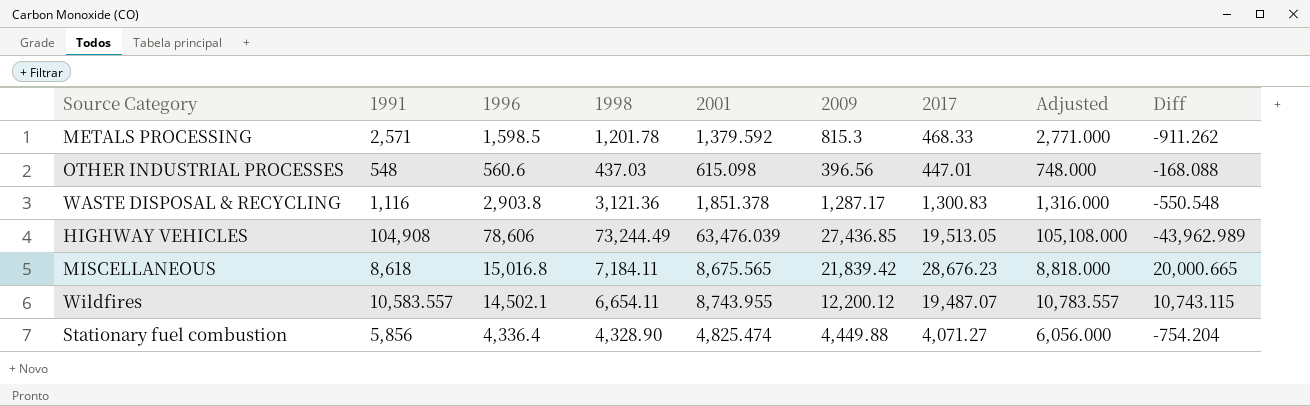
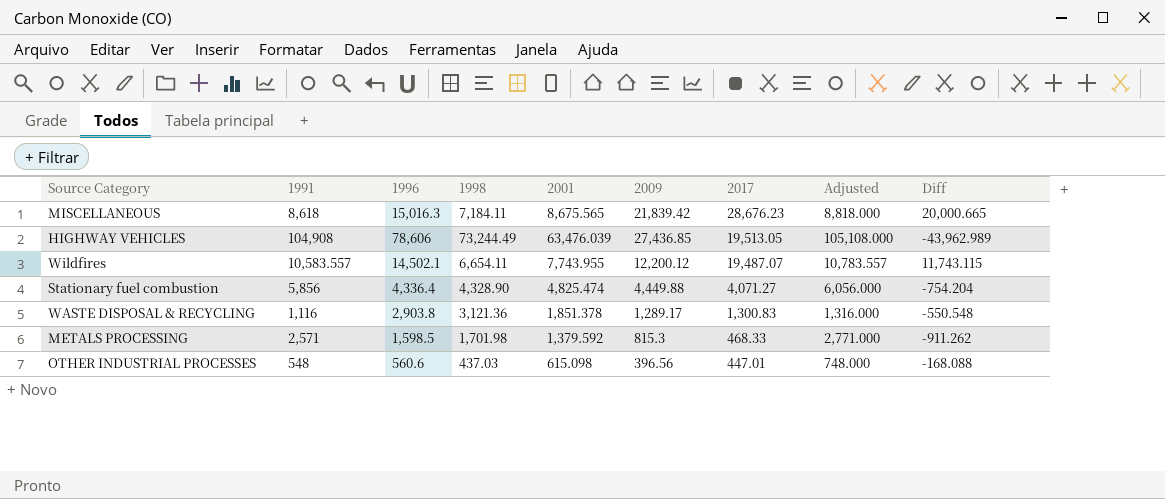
row order: none -> 2017 descending
MISCELLANEOUS | 1996: 15,016.8 -> 15,016.3
Wildfires | 2001: 8,743.955 -> 7,743.955
Wildfires | Diff: 10,743.115 -> 11,743.115
WASTE DISPOSAL & RECYCLING | 2009: 1,287.17 -> 1,289.17
METALS PROCESSING | 1998: 1,201.78 -> 1,701.98

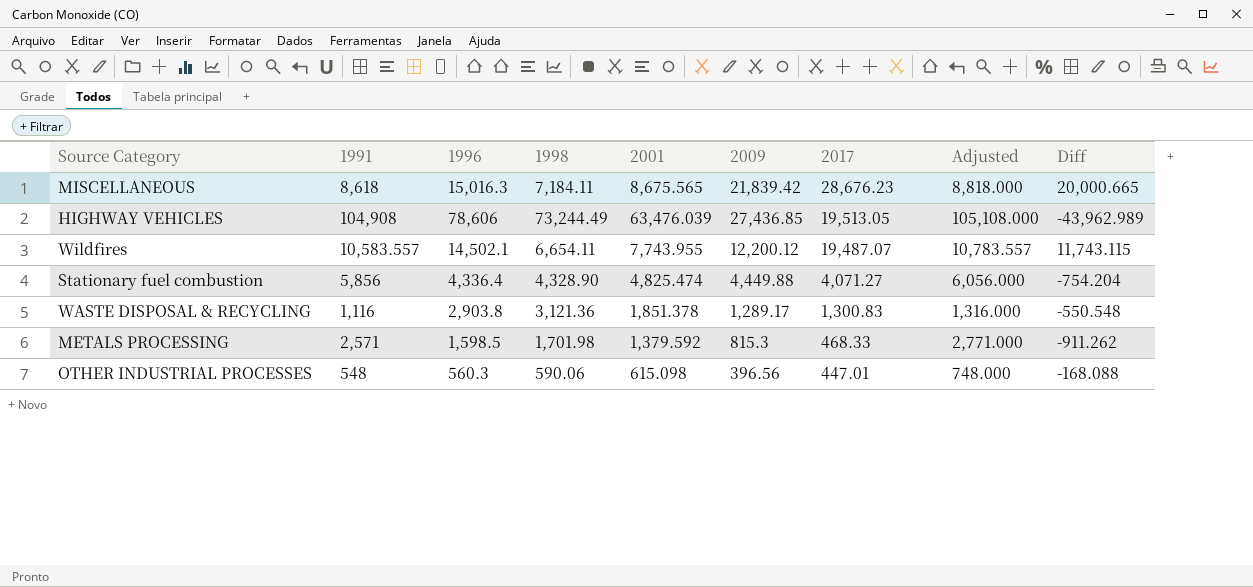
OTHER INDUSTRIAL PROCESSES | 1996: 560.6 -> 560.3
OTHER INDUSTRIAL PROCESSES | 1998: 437.03 -> 590.06

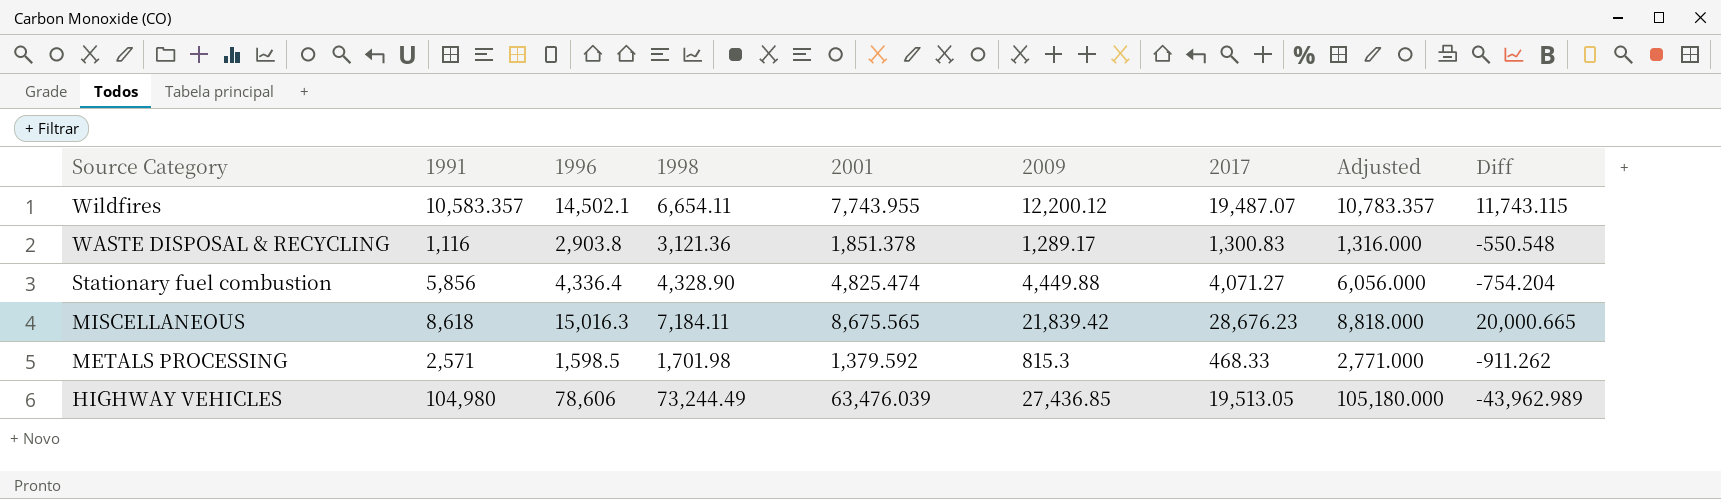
row order: 2017 descending -> Source Category descending
row OTHER INDUSTRIAL PROCESSES: 548 | 560.3 | 590.06 | 615.098 | 396.56 | 447.01 | 748.000 | -168.088 -> none
Wildfires | 1991: 10,583.557 -> 10,583.357
Wildfires | Adjusted: 10,783.557 -> 10,783.357
HIGHWAY VEHICLES | 1991: 104,908 -> 104,980
HIGHWAY VEHICLES | Adjusted: 105,108.000 -> 105,180.000

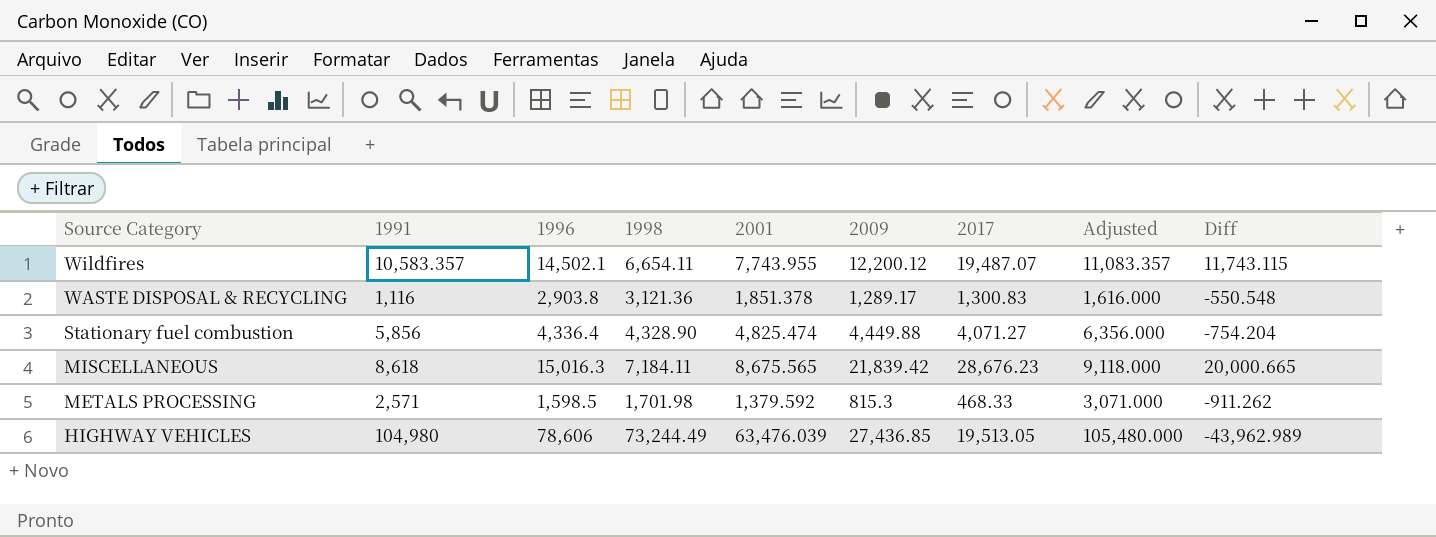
column Adjusted | formula: [1991] + 200 -> [1991] + 500

